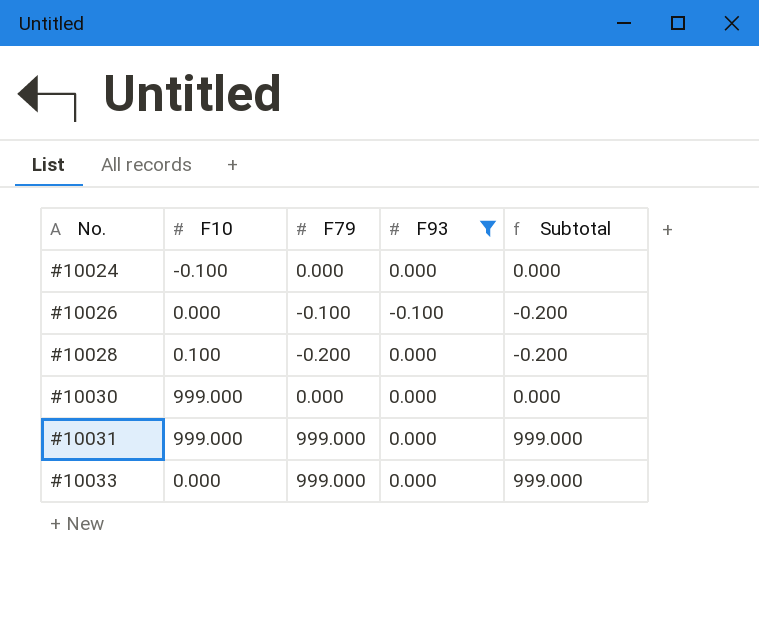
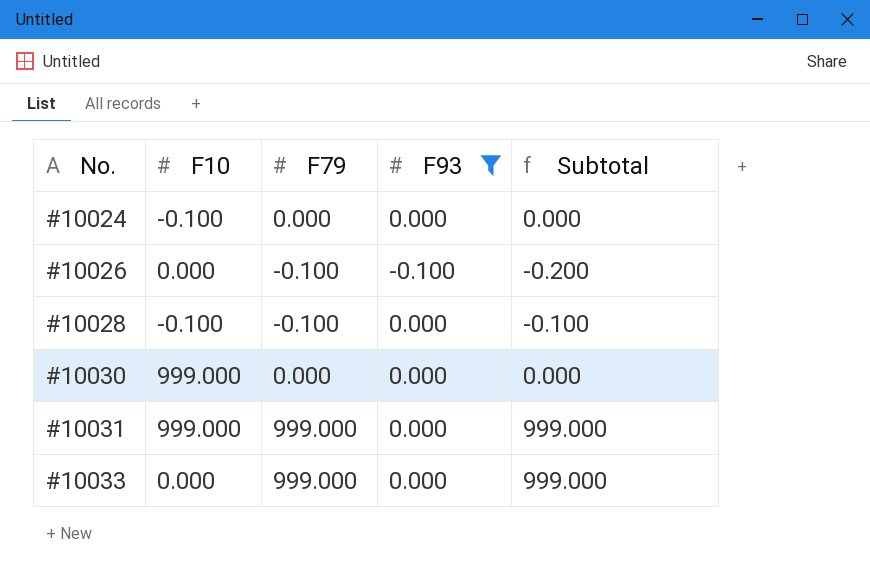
#10028 | F10: 0.100 -> -0.100
#10028 | F79: -0.200 -> -0.100
#10028 | Subtotal: -0.200 -> -0.100

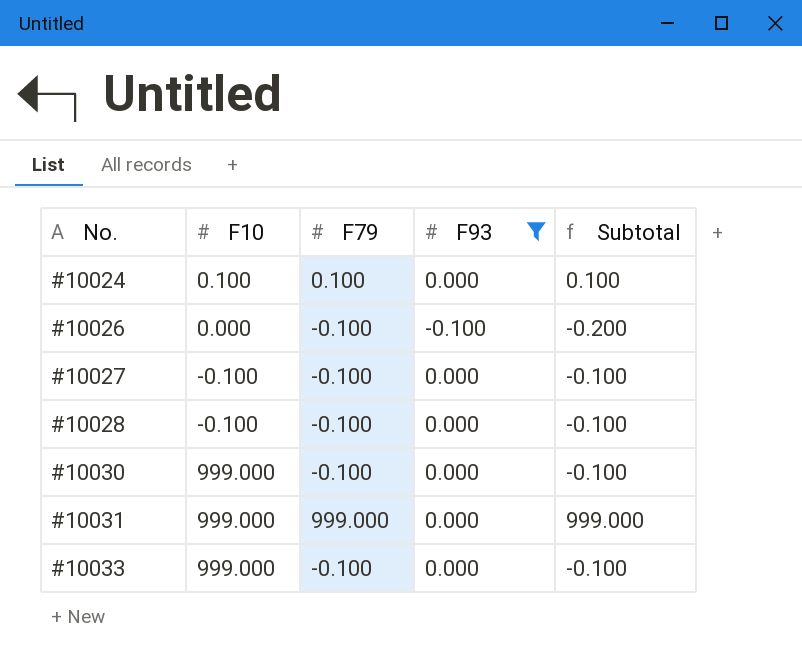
#10024 | F10: -0.100 -> 0.100
#10024 | F79: 0.000 -> 0.100
#10024 | Subtotal: 0.000 -> 0.100
row #10027: none -> -0.100 | -0.100 | 0.000 | -0.100
#10030 | F79: 0.000 -> -0.100
#10030 | Subtotal: 0.000 -> -0.100
#10033 | F10: 0.000 -> 999.000
#10033 | F79: 999.000 -> -0.100
#10033 | Subtotal: 999.000 -> -0.100

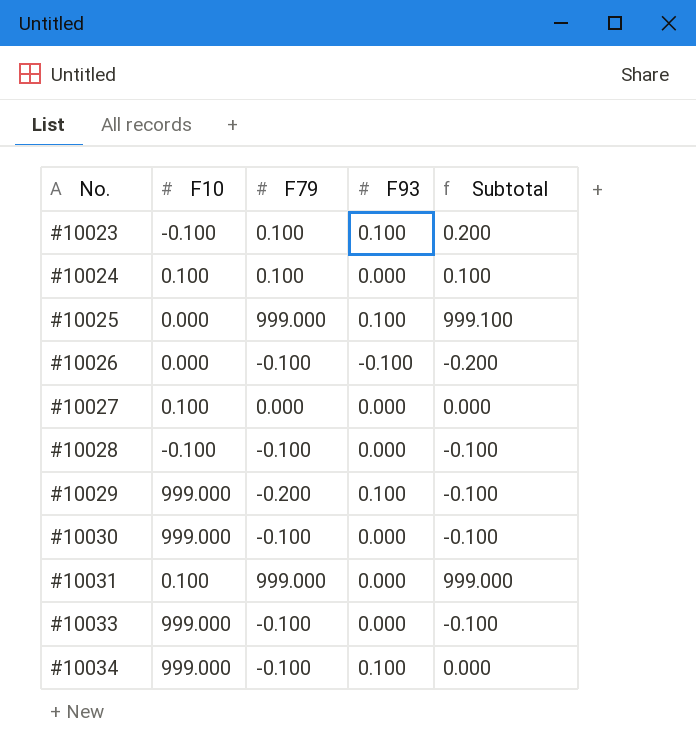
filter: F93 != 0.100 -> none
#10027 | F10: -0.100 -> 0.100
#10027 | F79: -0.100 -> 0.000
#10027 | Subtotal: -0.100 -> 0.000
#10031 | F10: 999.000 -> 0.100

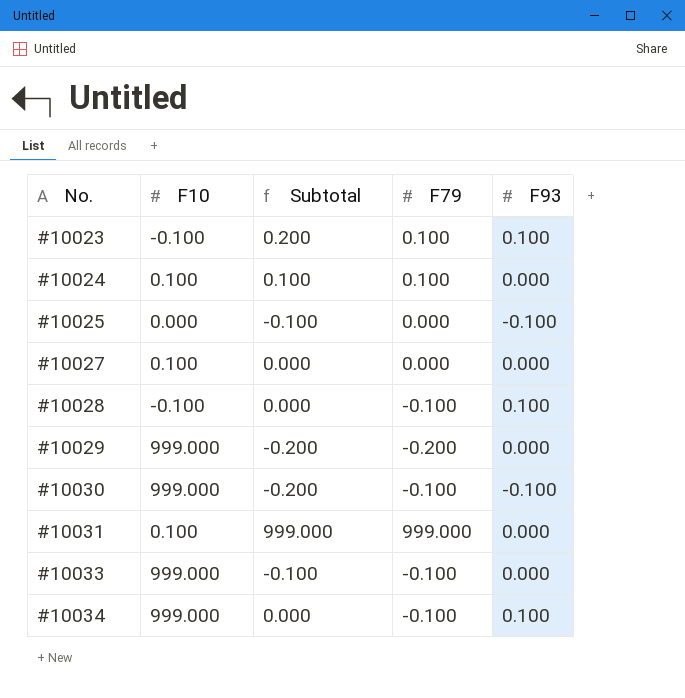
column Subtotal | position: 5 -> 3
row #10026: 0.000 | -0.100 | -0.100 | -0.200 -> none
#10025 | Subtotal: 999.100 -> -0.100
#10025 | F79: 999.000 -> 0.000
#10025 | F93: 0.100 -> -0.100
#10028 | Subtotal: -0.100 -> 0.000
#10028 | F93: 0.000 -> 0.100
#10029 | Subtotal: -0.100 -> -0.200
#10029 | F93: 0.100 -> 0.000
#10030 | Subtotal: -0.100 -> -0.200
#10030 | F93: 0.000 -> -0.100

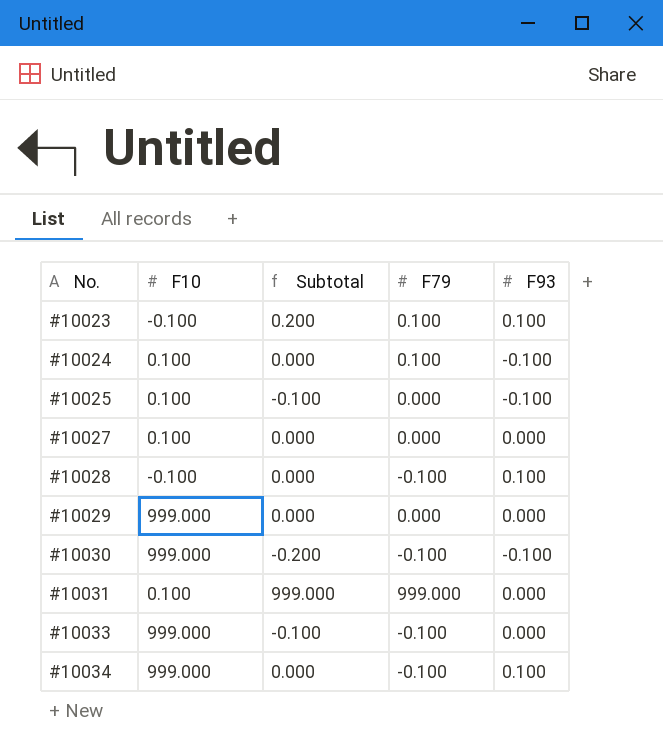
#10024 | Subtotal: 0.100 -> 0.000
#10024 | F93: 0.000 -> -0.100
#10025 | F10: 0.000 -> 0.100
#10029 | Subtotal: -0.200 -> 0.000
#10029 | F79: -0.200 -> 0.000

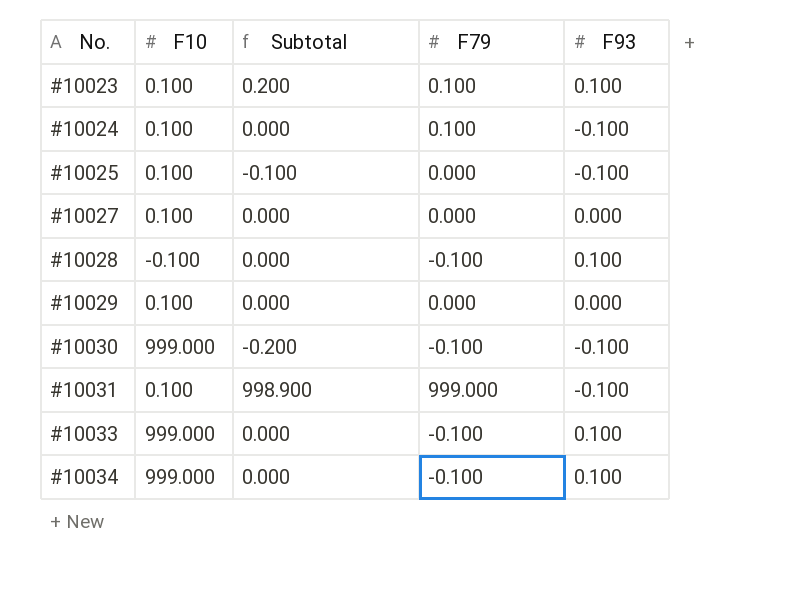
#10023 | F10: -0.100 -> 0.100
#10029 | F10: 999.000 -> 0.100
#10031 | Subtotal: 999.000 -> 998.900
#10031 | F93: 0.000 -> -0.100
#10033 | Subtotal: -0.100 -> 0.000
#10033 | F93: 0.000 -> 0.100

